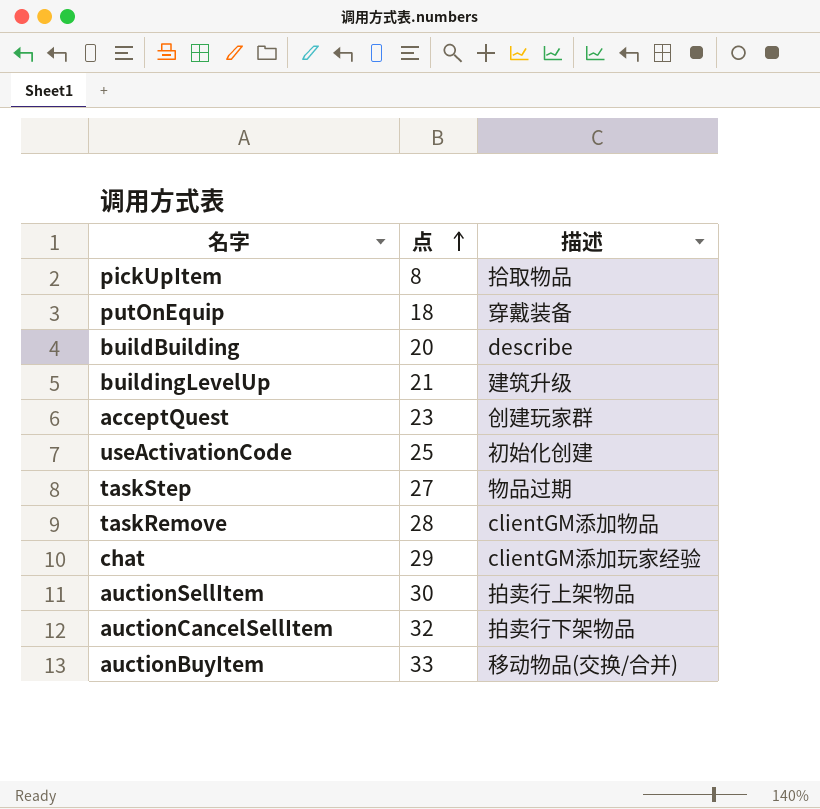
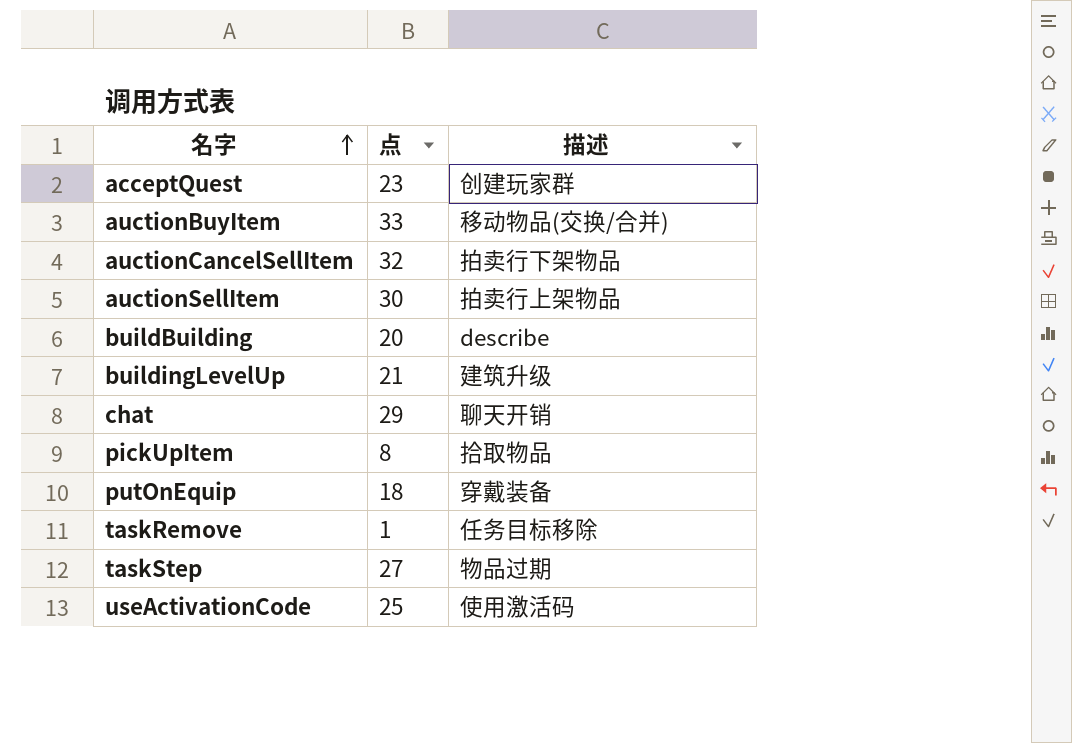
row order: 点 ascending -> 名字 ascending
chat | 描述: clientGM添加玩家经验 -> 聊天开销
taskRemove | 点: 28 -> 1
taskRemove | 描述: clientGM添加物品 -> 任务目标移除
useActivationCode | 描述: 初始化创建 -> 使用激活码

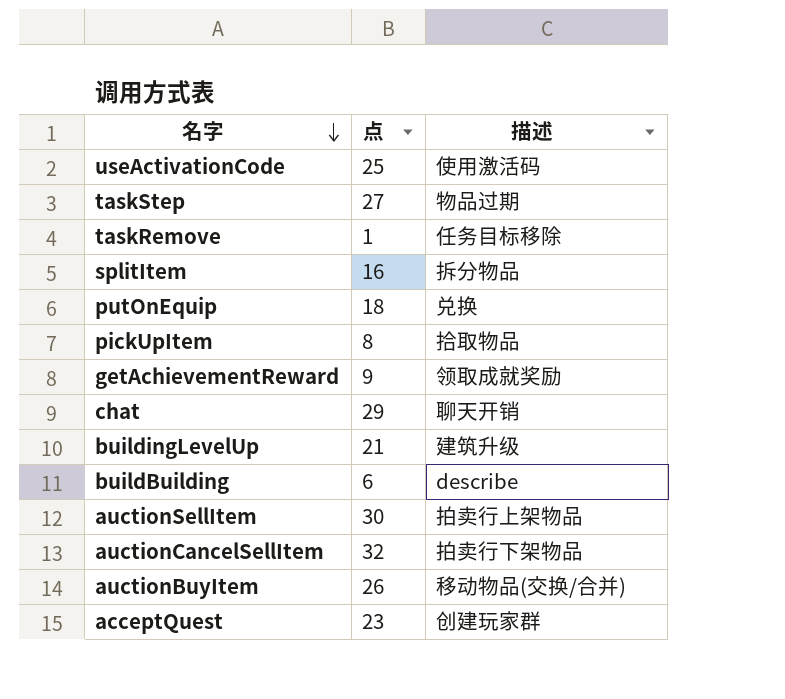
row order: 名字 ascending -> 名字 descending
row splitItem: none -> 16 | 拆分物品
putOnEquip | 描述: 穿戴装备 -> 兑换
row getAchievementReward: none -> 9 | 领取成就奖励
buildBuilding | 点: 20 -> 6
auctionBuyItem | 点: 33 -> 26

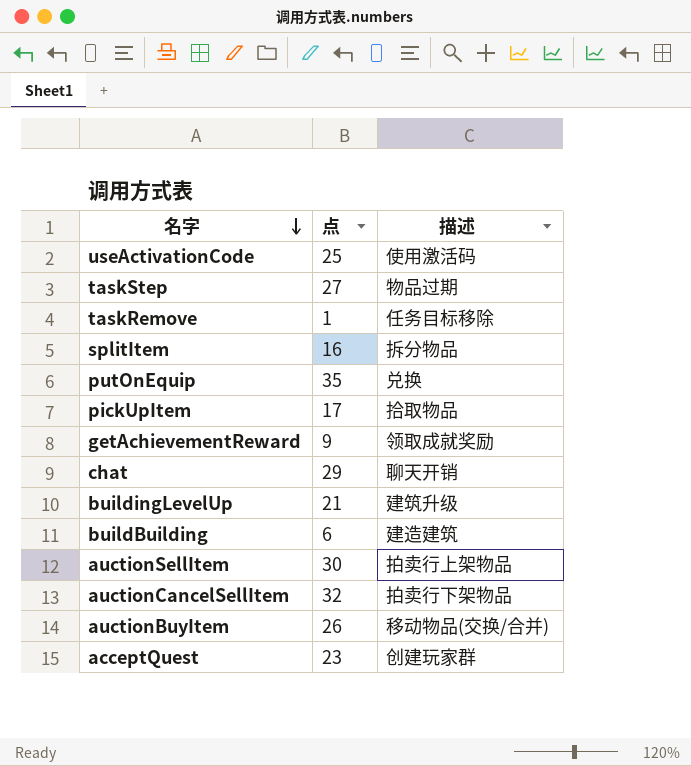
putOnEquip | 点: 18 -> 35
pickUpItem | 点: 8 -> 17
buildBuilding | 描述: describe -> 建造建筑

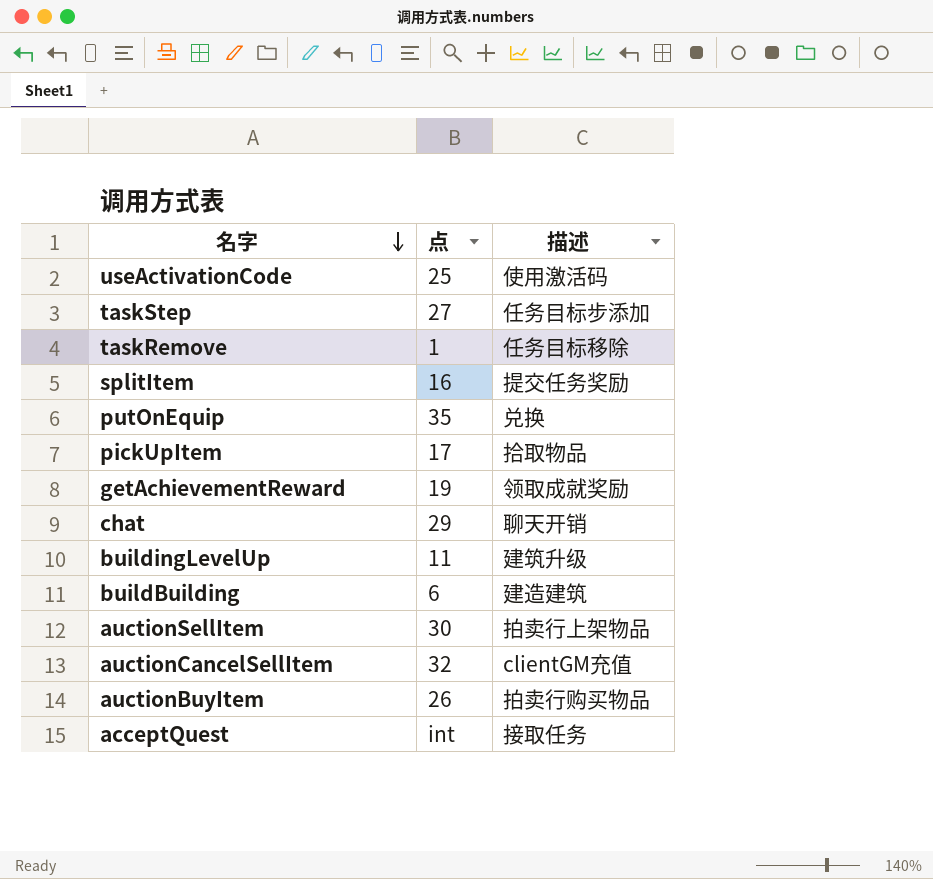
taskStep | 描述: 物品过期 -> 任务目标步添加
splitItem | 描述: 拆分物品 -> 提交任务奖励
getAchievementReward | 点: 9 -> 19
buildingLevelUp | 点: 21 -> 11
auctionCancelSellItem | 描述: 拍卖行下架物品 -> clientGM充值
auctionBuyItem | 描述: 移动物品(交换/合并) -> 拍卖行购买物品
acceptQuest | 点: 23 -> int
acceptQuest | 描述: 创建玩家群 -> 接取任务

